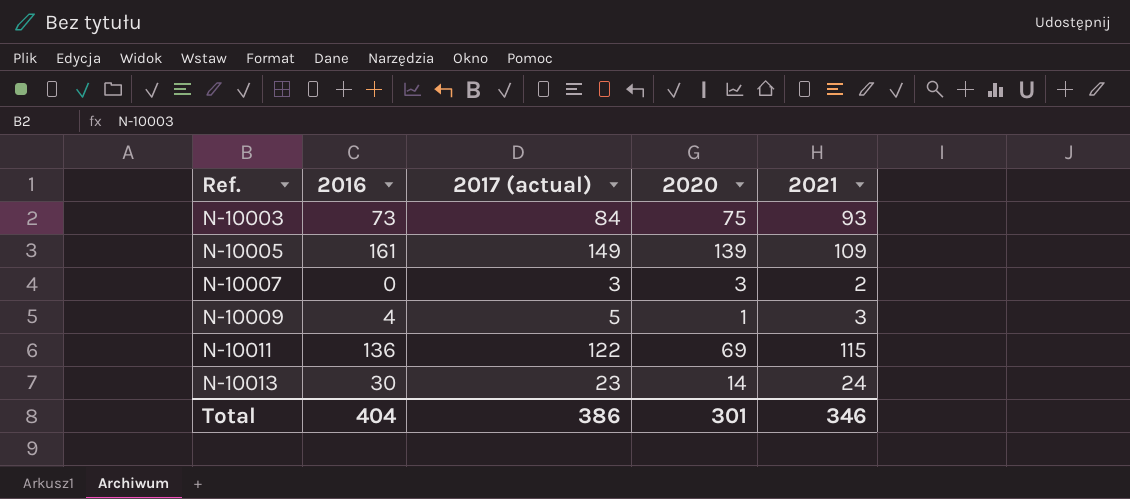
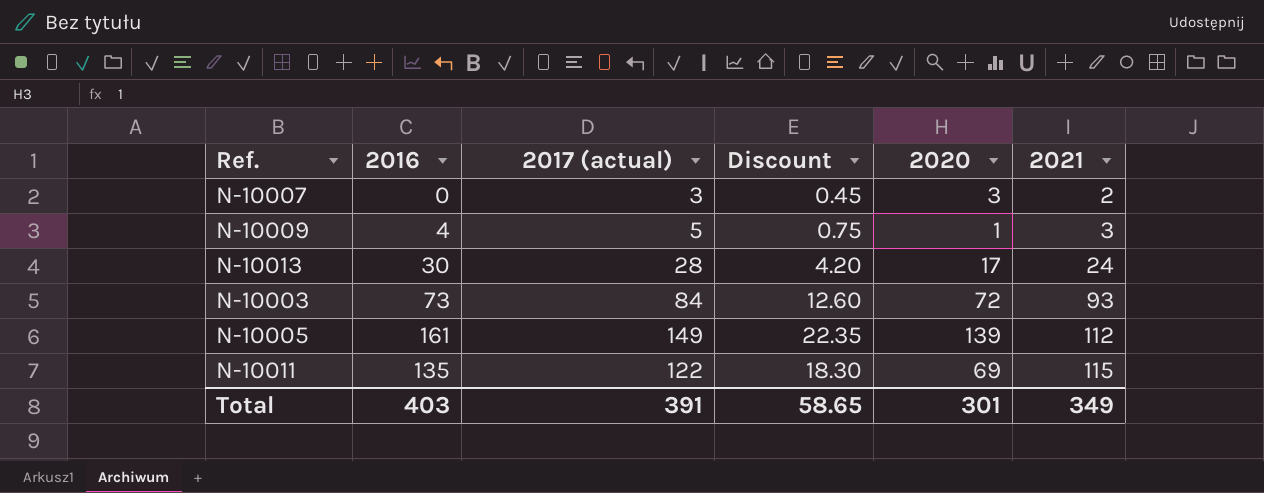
row order: Ref. ascending -> 2021 ascending
column Discount | formula: none -> [2017 (actual)] * 0.15
N-10013 | 2017 (actual): 23 -> 28
N-10013 | 2020: 14 -> 17
N-10003 | 2020: 75 -> 72
N-10005 | 2021: 109 -> 112
N-10011 | 2016: 136 -> 135
Total | 2016: 404 -> 403
Total | 2017 (actual): 386 -> 391
Total | 2021: 346 -> 349

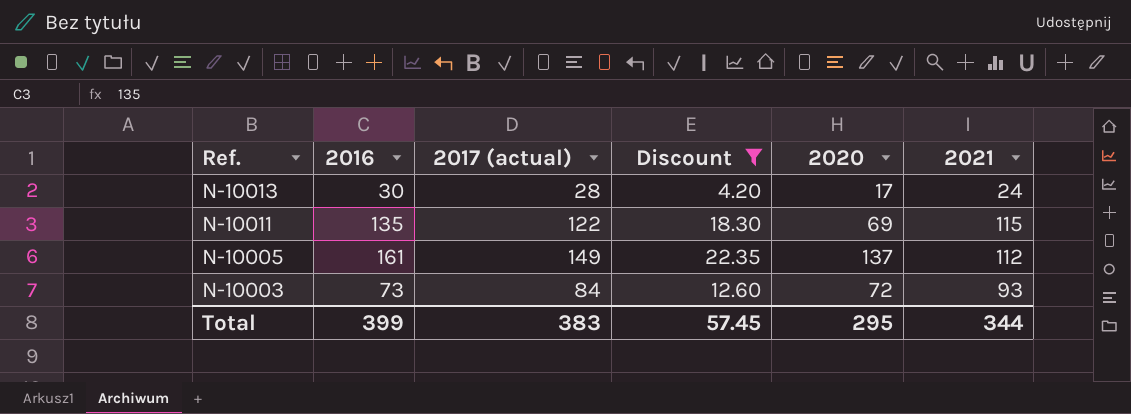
filter: none -> Discount >= 4.20
row order: 2021 ascending -> Ref. descending
N-10005 | 2020: 139 -> 137
Total | 2016: 403 -> 399
Total | 2017 (actual): 391 -> 383
Total | Discount: 58.65 -> 57.45
Total | 2020: 301 -> 295
Total | 2021: 349 -> 344

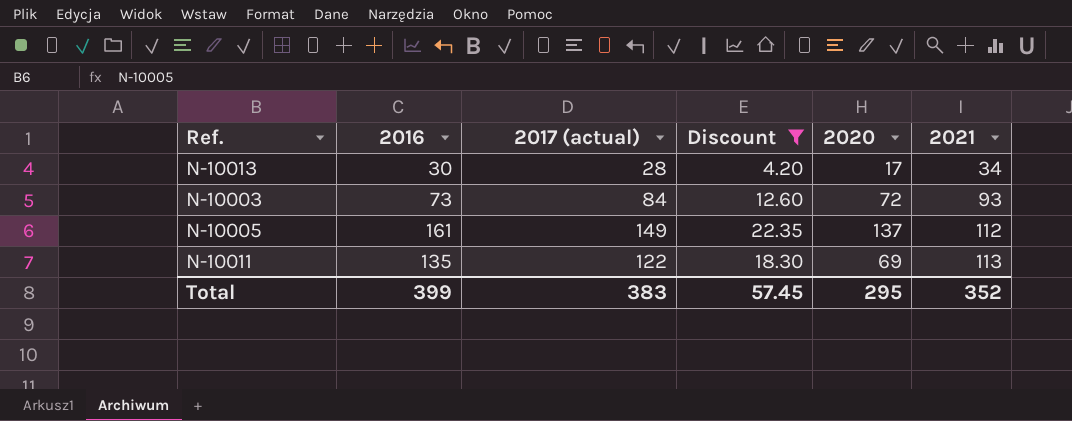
row order: Ref. descending -> 2021 ascending
N-10013 | 2021: 24 -> 34
N-10011 | 2021: 115 -> 113
Total | 2021: 344 -> 352

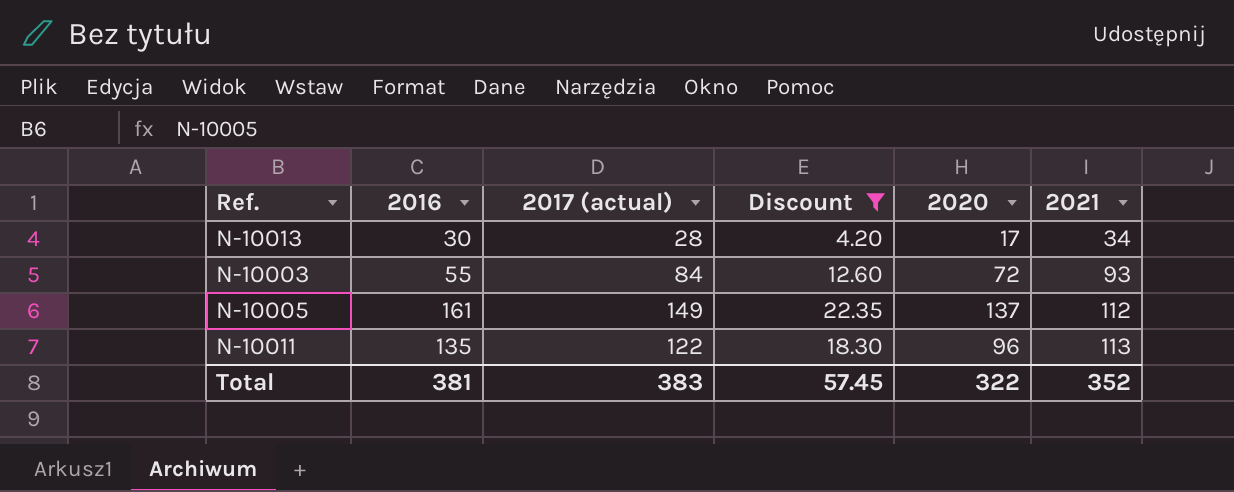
N-10003 | 2016: 73 -> 55
N-10011 | 2020: 69 -> 96
Total | 2016: 399 -> 381
Total | 2020: 295 -> 322

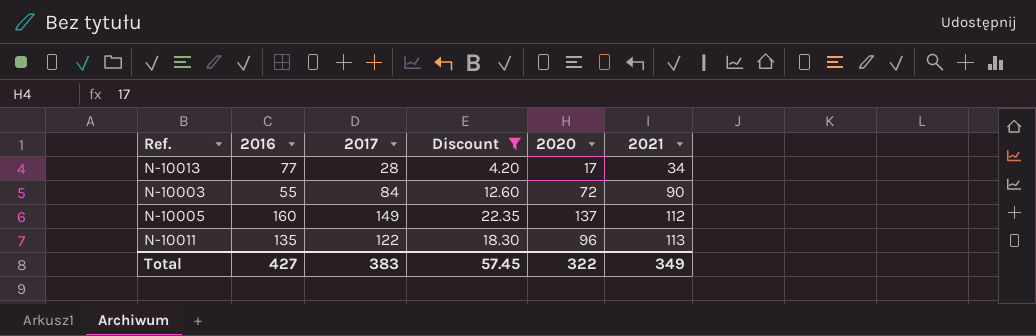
column name: 2017 (actual) -> 2017
N-10013 | 2016: 30 -> 77
N-10003 | 2021: 93 -> 90
N-10005 | 2016: 161 -> 160
Total | 2016: 381 -> 427
Total | 2021: 352 -> 349

